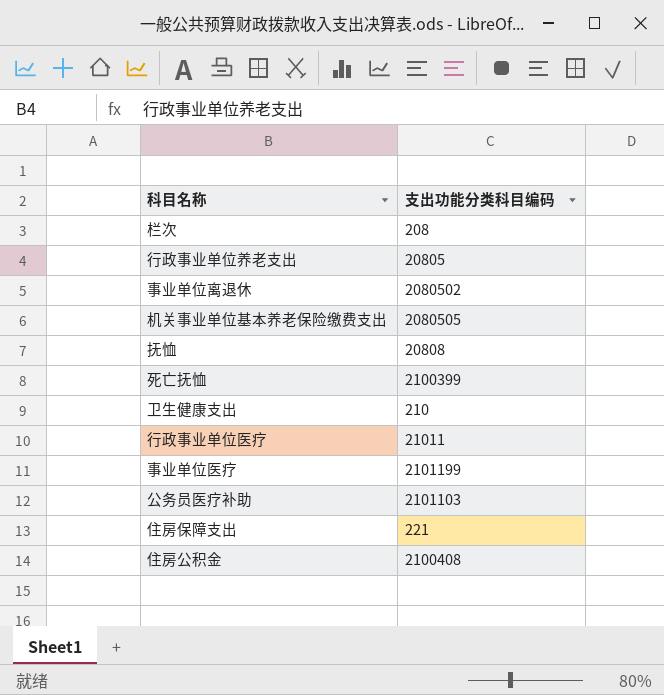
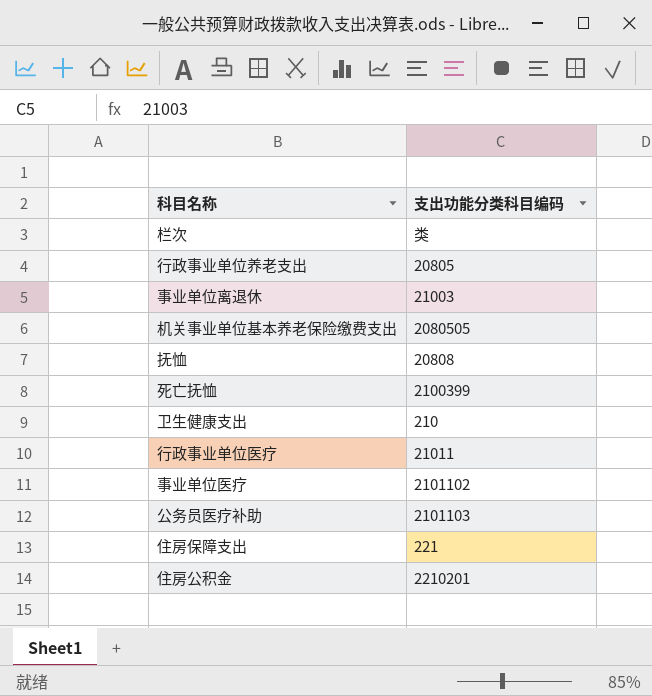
栏次 | 支出功能分类科目编码: 208 -> 类
事业单位离退休 | 支出功能分类科目编码: 2080502 -> 21003
事业单位医疗 | 支出功能分类科目编码: 2101199 -> 2101102
住房公积金 | 支出功能分类科目编码: 2100408 -> 2210201

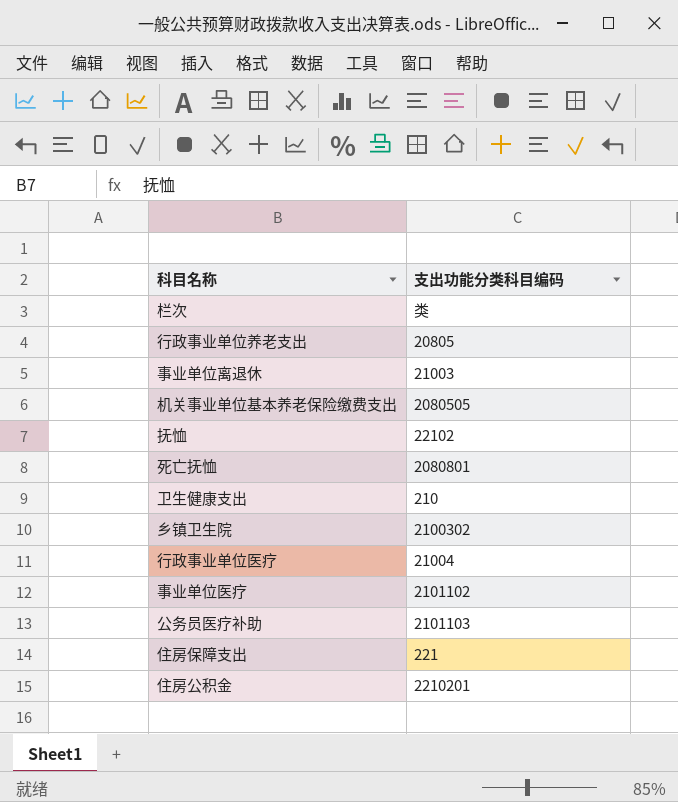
抚恤 | 支出功能分类科目编码: 20808 -> 22102
死亡抚恤 | 支出功能分类科目编码: 2100399 -> 2080801
row 乡镇卫生院: none -> 2100302
行政事业单位医疗 | 支出功能分类科目编码: 21011 -> 21004

